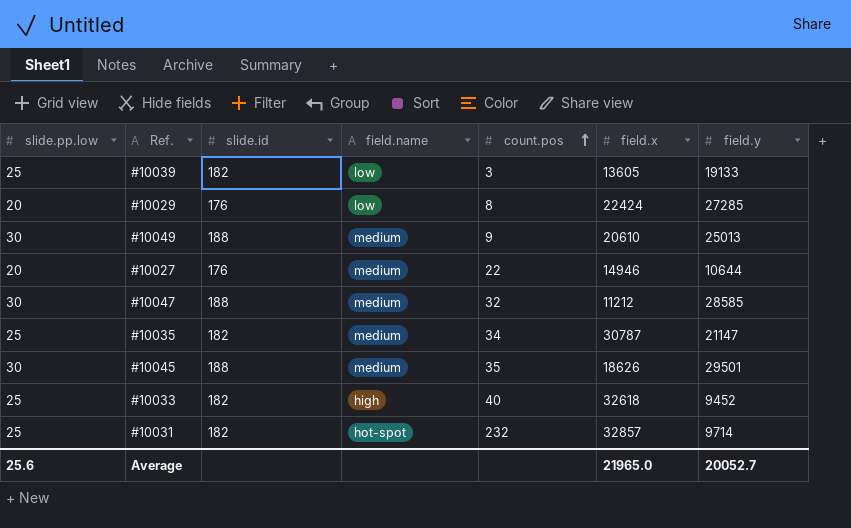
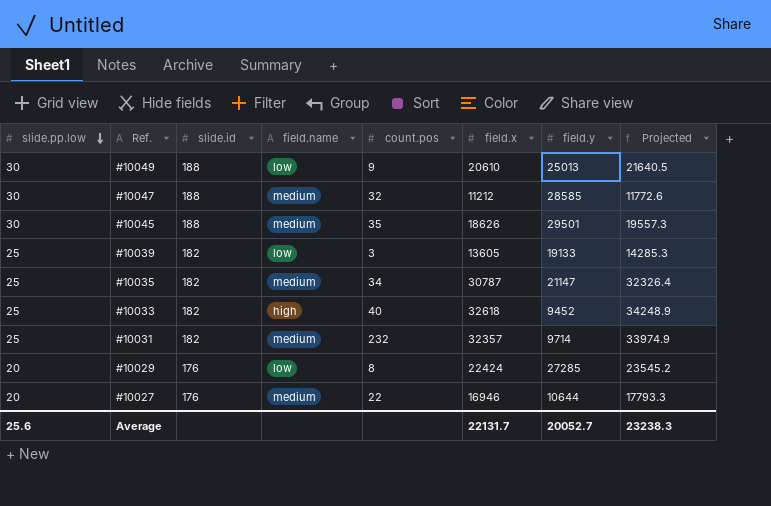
row order: count.pos ascending -> slide.pp.low descending
column Projected | formula: none -> [field.x] * 1.05
#10049 | field.name: medium -> low
#10031 | field.name: hot-spot -> medium
#10031 | field.x: 32857 -> 32357
#10027 | field.x: 14946 -> 16946
Average | field.x: 21965.0 -> 22131.7

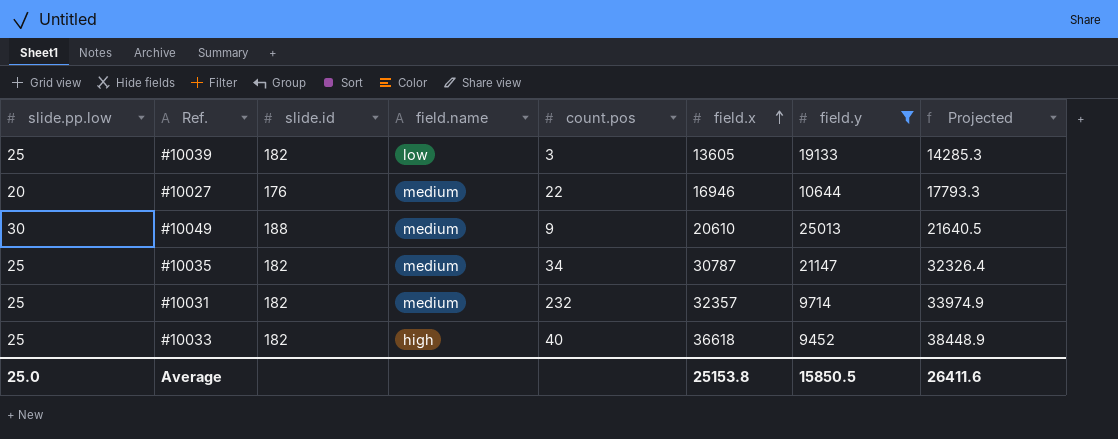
filter: none -> field.y <= 25013
row order: slide.pp.low descending -> field.x ascending
#10049 | field.name: low -> medium
#10033 | field.x: 32618 -> 36618
#10033 | Projected: 34248.9 -> 38448.9
Average | slide.pp.low: 25.6 -> 25.0
Average | field.x: 22131.7 -> 25153.8
Average | field.y: 20052.7 -> 15850.5
Average | Projected: 23238.3 -> 26411.6

